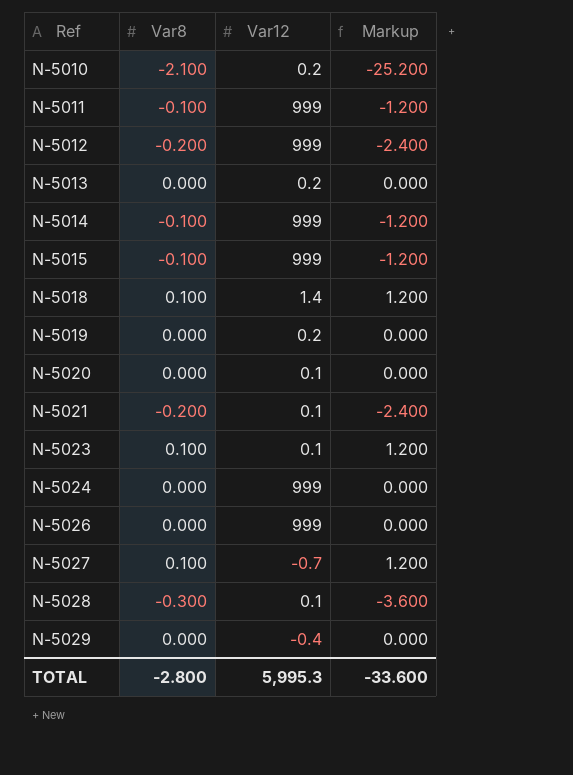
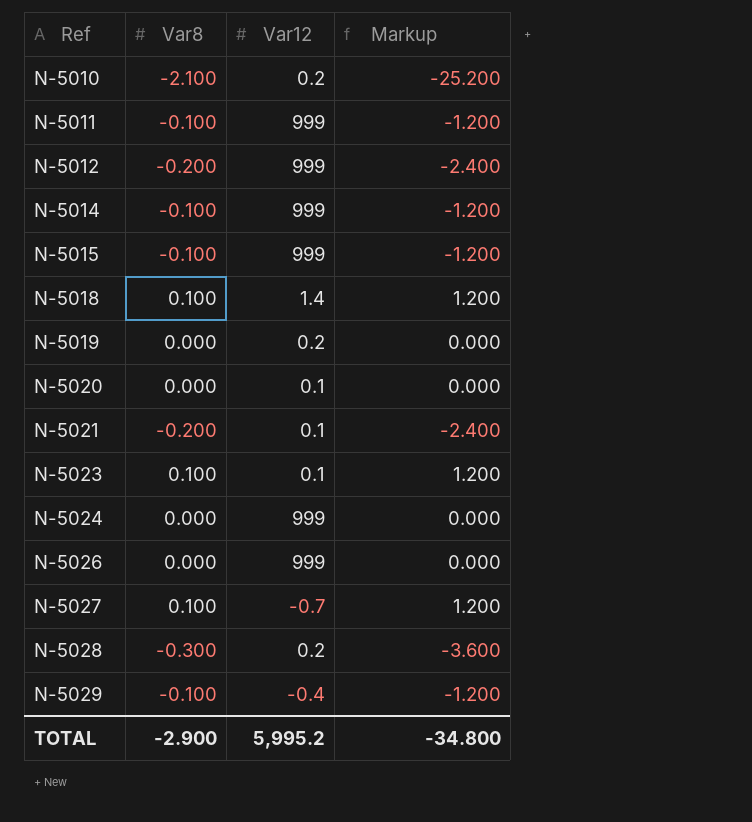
row N-5013: 0.000 | 0.2 | 0.000 -> none
N-5028 | Var12: 0.1 -> 0.2
N-5029 | Var8: 0.000 -> -0.100
N-5029 | Markup: 0.000 -> -1.200
TOTAL | Var8: -2.800 -> -2.900
TOTAL | Var12: 5,995.3 -> 5,995.2
TOTAL | Markup: -33.600 -> -34.800

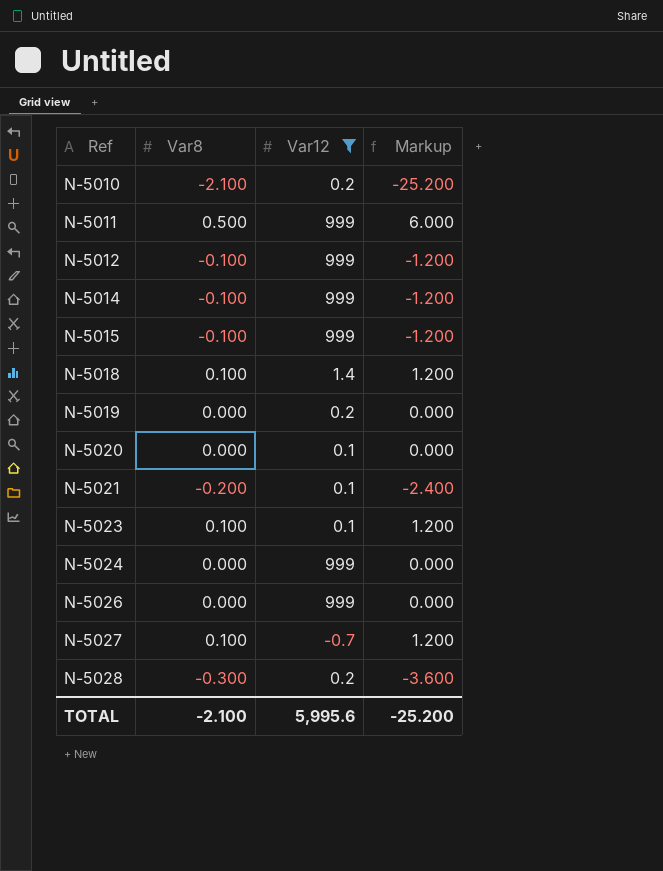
filter: none -> Var12 != -0.4
N-5011 | Var8: -0.100 -> 0.500
N-5011 | Markup: -1.200 -> 6.000
N-5012 | Var8: -0.200 -> -0.100
N-5012 | Markup: -2.400 -> -1.200
TOTAL | Var8: -2.900 -> -2.100
TOTAL | Var12: 5,995.2 -> 5,995.6
TOTAL | Markup: -34.800 -> -25.200

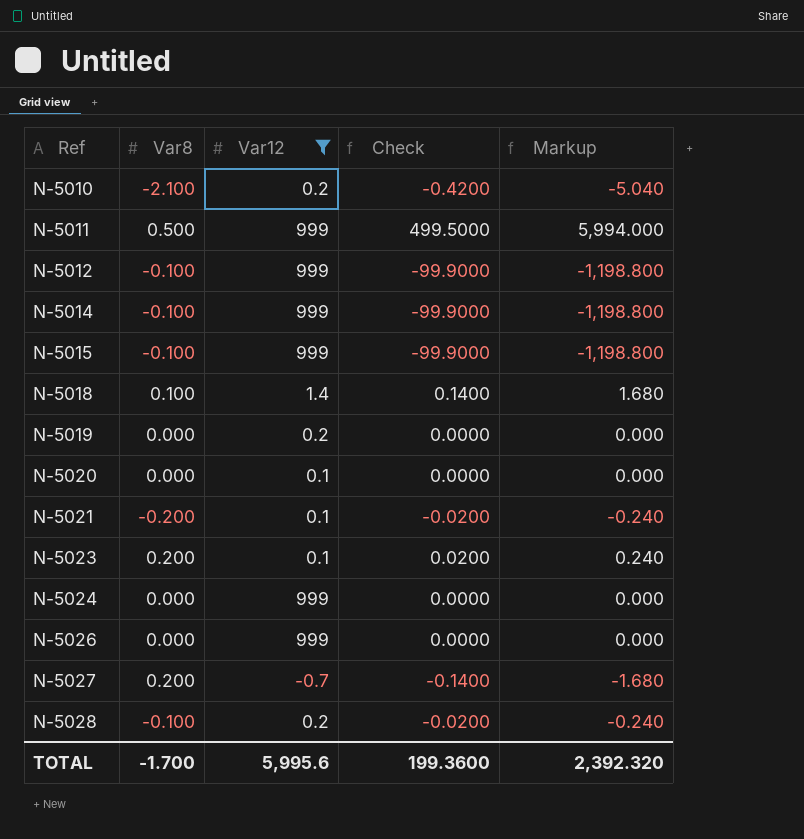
column Check | formula: none -> [Var8] * [Var12]
column Markup | formula: [Var8] * 12 -> [Check] * 12
N-5023 | Var8: 0.100 -> 0.200
N-5027 | Var8: 0.100 -> 0.200
N-5028 | Var8: -0.300 -> -0.100
TOTAL | Var8: -2.100 -> -1.700
TOTAL | Markup: -25.200 -> 2,392.320

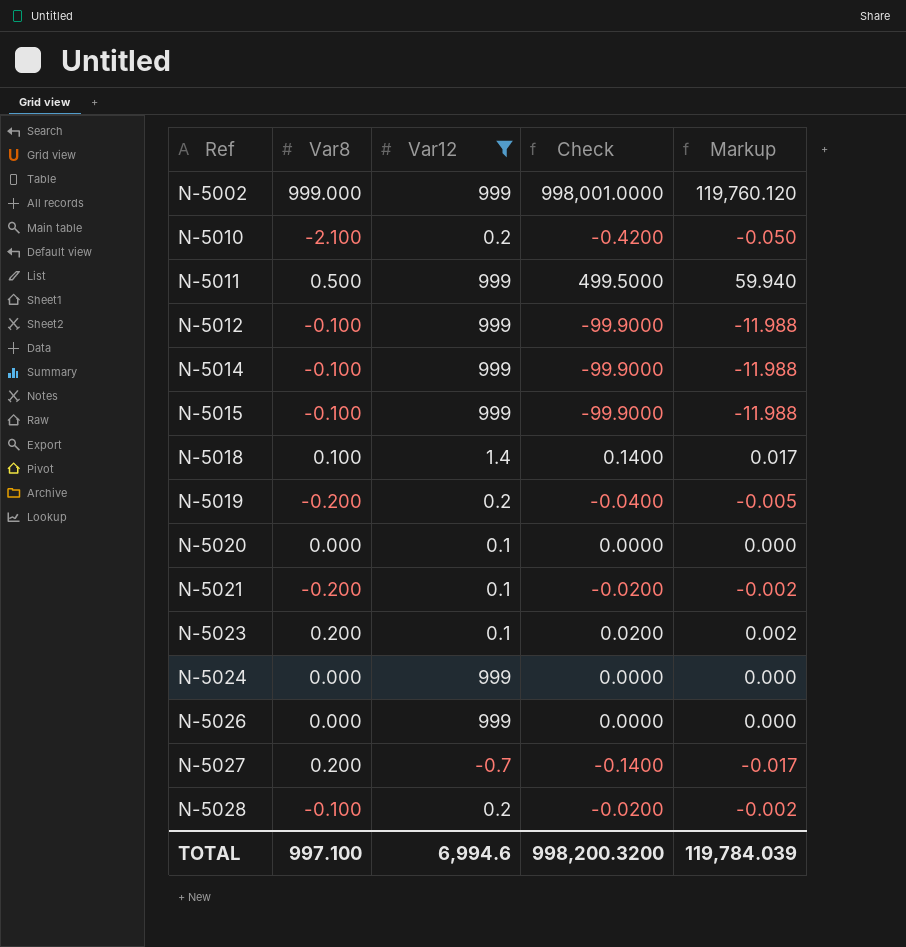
column Markup | formula: [Check] * 12 -> [Check] * 0.12
row N-5002: none -> 999.000 | 999 | 998,001.0000 | 119,760.120
N-5019 | Var8: 0.000 -> -0.200
N-5019 | Check: 0.0000 -> -0.0400
TOTAL | Var8: -1.700 -> 997.100
TOTAL | Var12: 5,995.6 -> 6,994.6
TOTAL | Check: 199.3600 -> 998,200.3200
TOTAL | Markup: 2,392.320 -> 119,784.039

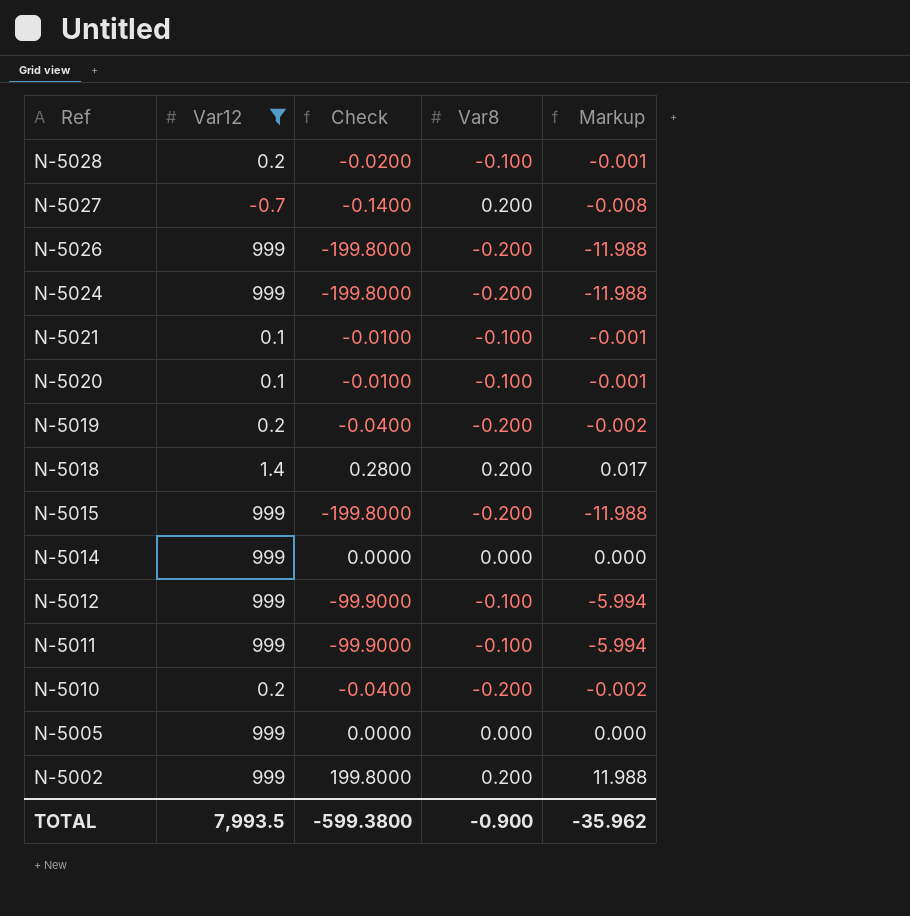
row order: Ref ascending -> Ref descending
column Var8 | position: 2 -> 4
column Markup | formula: [Check] * 0.12 -> [Check] * 0.06
row N-5023: 0.200 | 0.1 | 0.0200 | 0.002 -> none
N-5026 | Check: 0.0000 -> -199.8000
N-5026 | Var8: 0.000 -> -0.200
N-5024 | Check: 0.0000 -> -199.8000
N-5024 | Var8: 0.000 -> -0.200
N-5021 | Check: -0.0200 -> -0.0100
N-5021 | Var8: -0.200 -> -0.100
N-5020 | Check: 0.0000 -> -0.0100
N-5020 | Var8: 0.000 -> -0.100
N-5018 | Check: 0.1400 -> 0.2800
N-5018 | Var8: 0.100 -> 0.200
N-5015 | Check: -99.9000 -> -199.8000
N-5015 | Var8: -0.100 -> -0.200
N-5014 | Check: -99.9000 -> 0.0000
N-5014 | Var8: -0.100 -> 0.000
N-5011 | Check: 499.5000 -> -99.9000
N-5011 | Var8: 0.500 -> -0.100
N-5010 | Check: -0.4200 -> -0.0400
N-5010 | Var8: -2.100 -> -0.200
row N-5005: none -> 999 | 0.0000 | 0.000 | 0.000
N-5002 | Check: 998,001.0000 -> 199.8000
N-5002 | Var8: 999.000 -> 0.200
TOTAL | Var12: 6,994.6 -> 7,993.5
TOTAL | Check: 998,200.3200 -> -599.3800
TOTAL | Var8: 997.100 -> -0.900
TOTAL | Markup: 119,784.039 -> -35.962

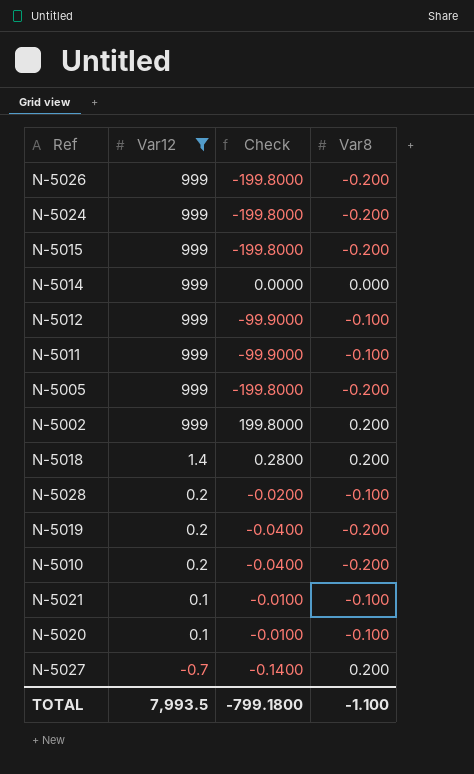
row order: Ref descending -> Var12 descending
column Markup | formula: [Check] * 0.06 -> none
N-5005 | Check: 0.0000 -> -199.8000
N-5005 | Var8: 0.000 -> -0.200
TOTAL | Check: -599.3800 -> -799.1800
TOTAL | Var8: -0.900 -> -1.100

